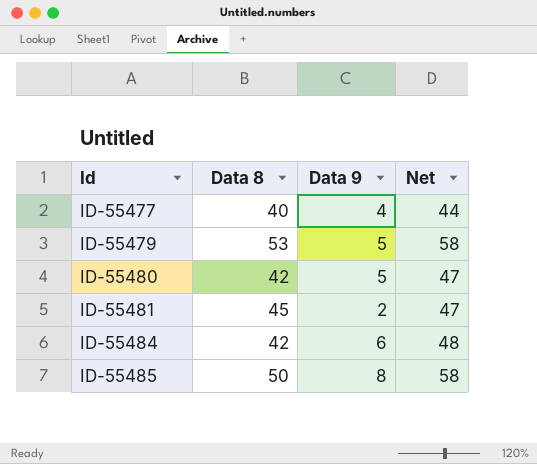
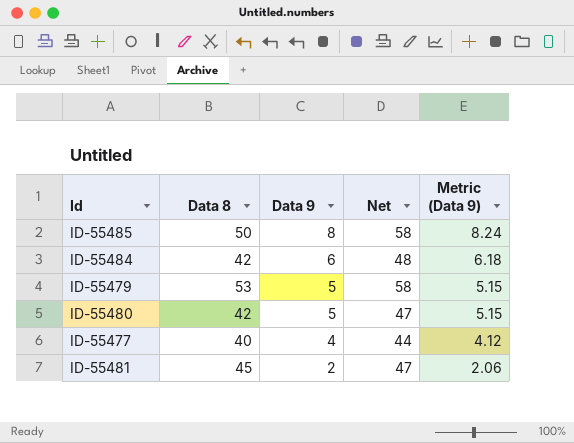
row order: Id ascending -> Data 9 descending
column Metric (Data 9) | formula: none -> [Data 9] * 1.03

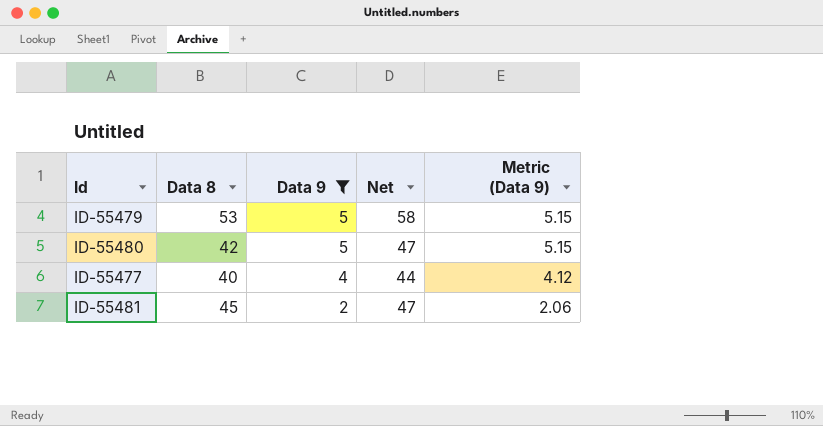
filter: none -> Data 9 <= 5

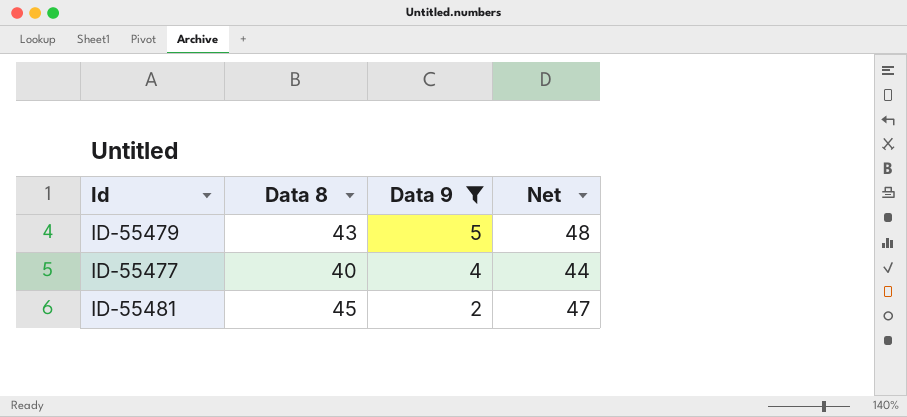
column Metric (Data 9) | formula: [Data 9] * 1.03 -> none
row ID-55480: 42 | 5 | 47 | 5.15 -> none
ID-55479 | Data 8: 53 -> 43
ID-55479 | Net: 58 -> 48

